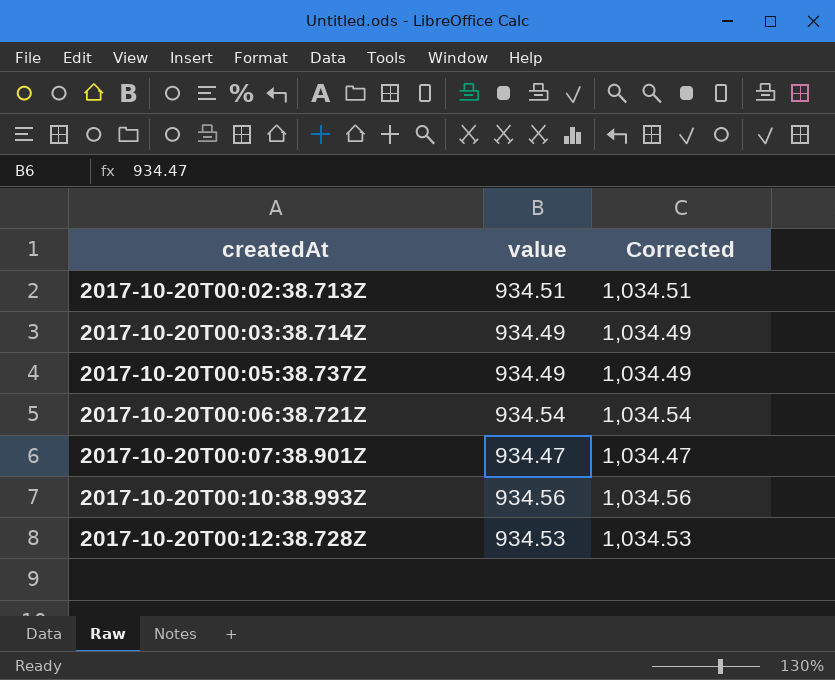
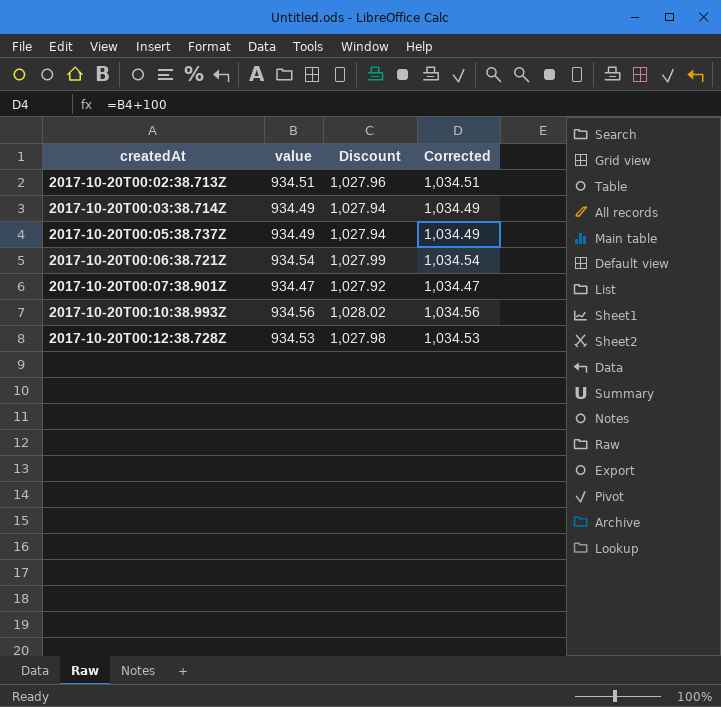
column Discount | formula: none -> [value] * 1.1

